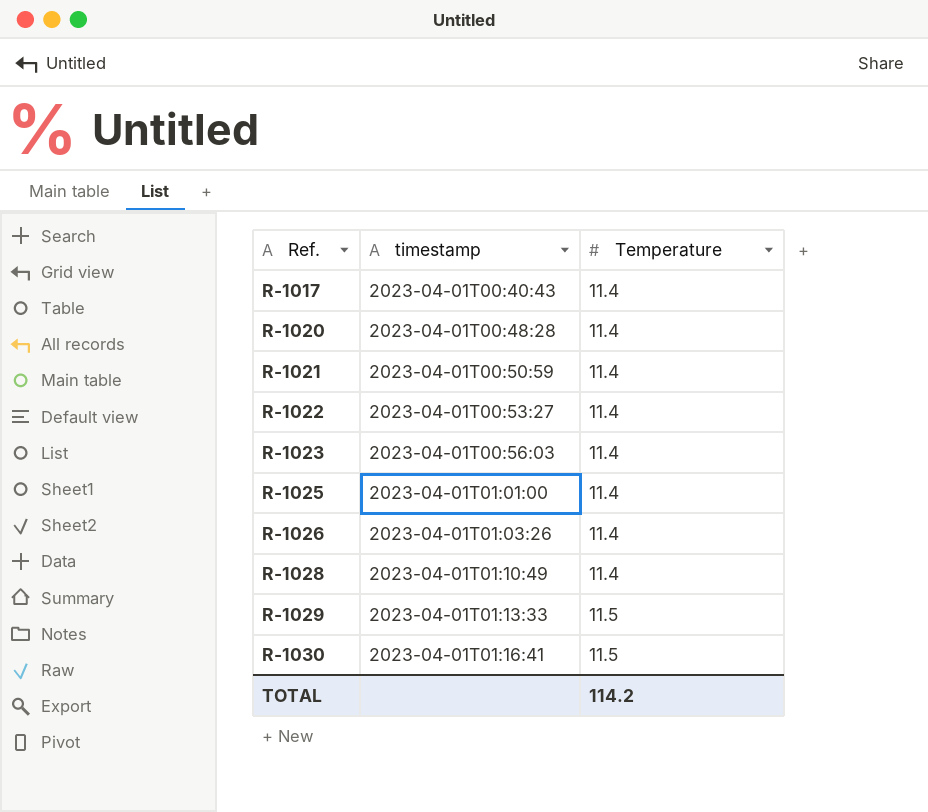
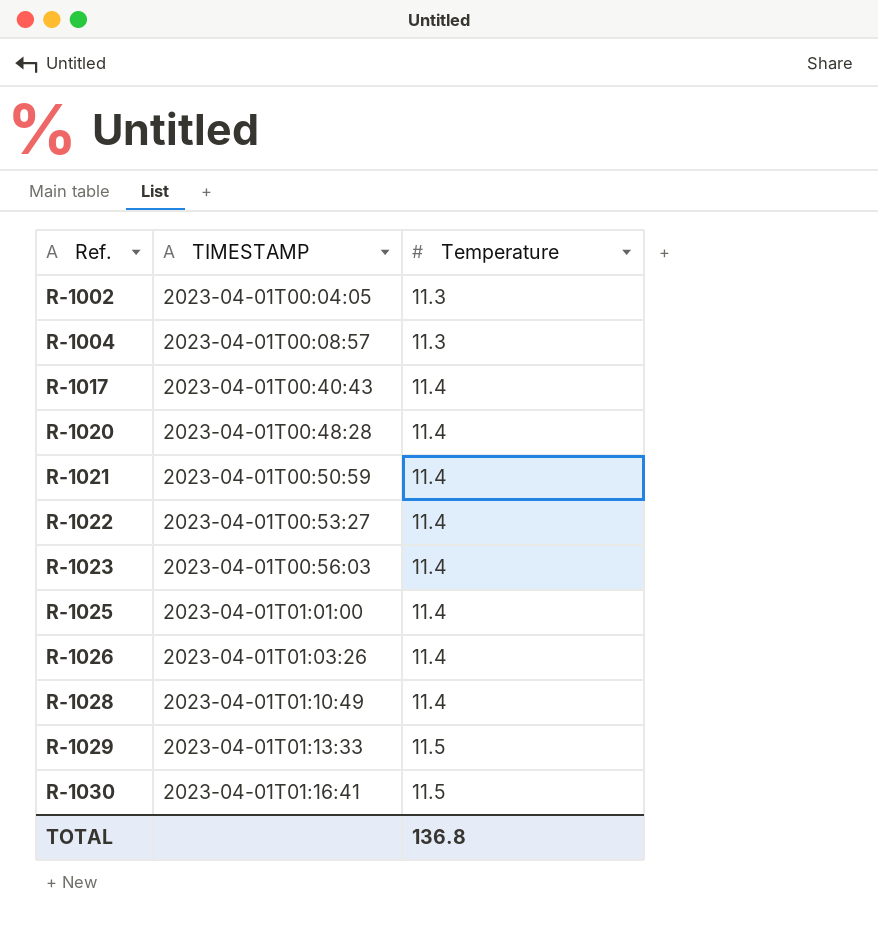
column name: timestamp -> TIMESTAMP
row R-1002: none -> 2023-04-01T00:04:05 | 11.3
row R-1004: none -> 2023-04-01T00:08:57 | 11.3
TOTAL | Temperature: 114.2 -> 136.8

